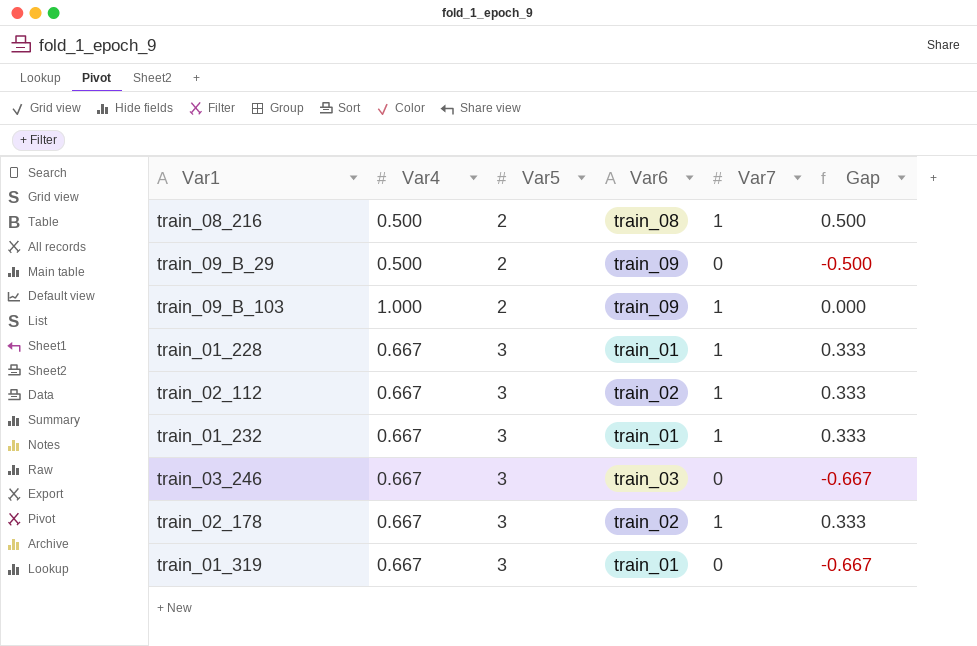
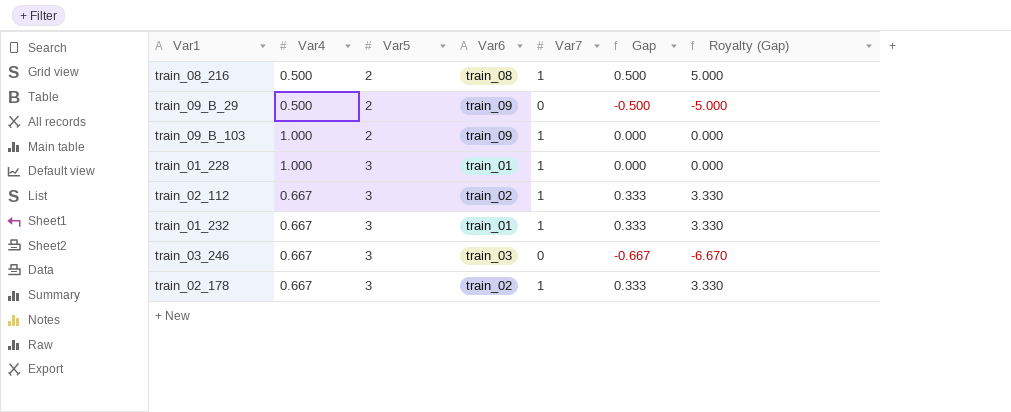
column Royalty (Gap) | formula: none -> [Gap] * 10
row train_01_319: 0.667 | 3 | train_01 | 0 | -0.667 -> none
train_01_228 | Var4: 0.667 -> 1.000
train_01_228 | Gap: 0.333 -> 0.000

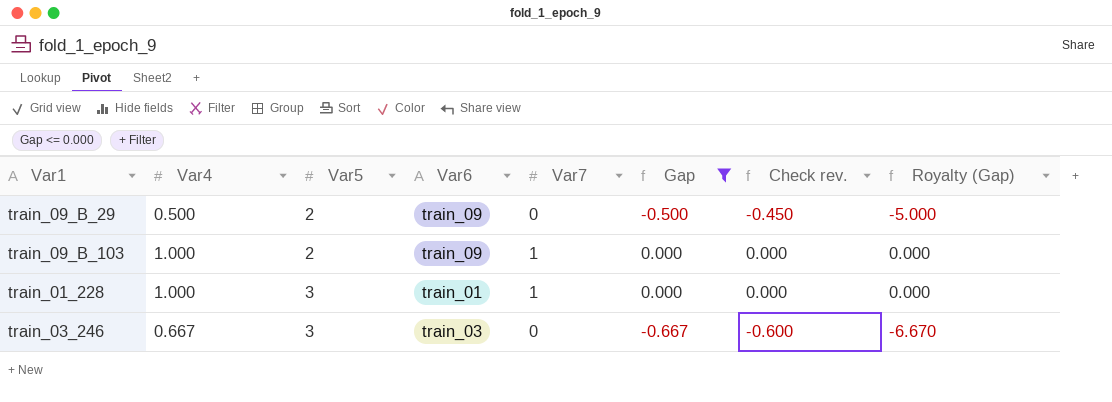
filter: none -> Gap <= 0.000
column Check rev. | formula: none -> [Gap] * 0.9

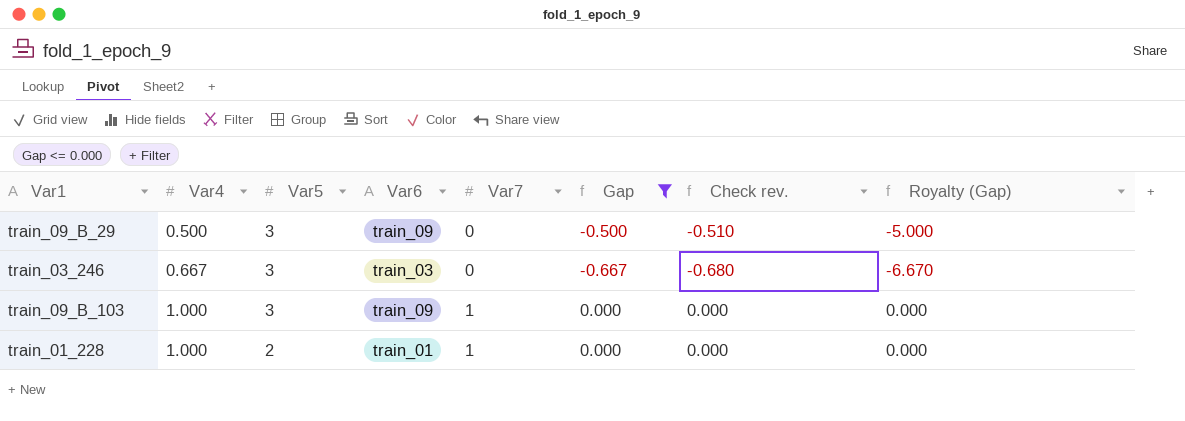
row order: Var5 ascending -> Var4 ascending
column Check rev. | formula: [Gap] * 0.9 -> [Gap] * 1.02
train_09_B_29 | Var5: 2 -> 3
train_09_B_103 | Var5: 2 -> 3
train_01_228 | Var5: 3 -> 2

